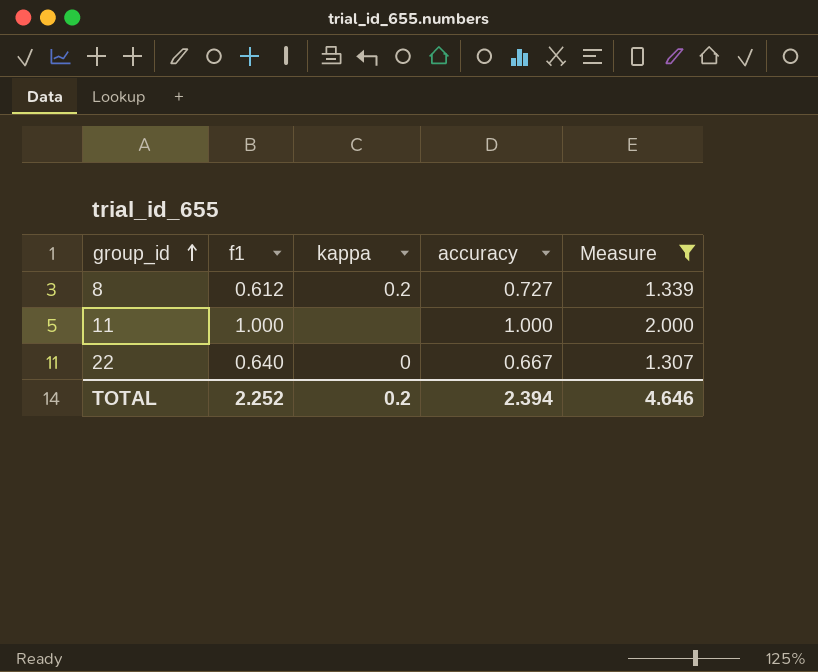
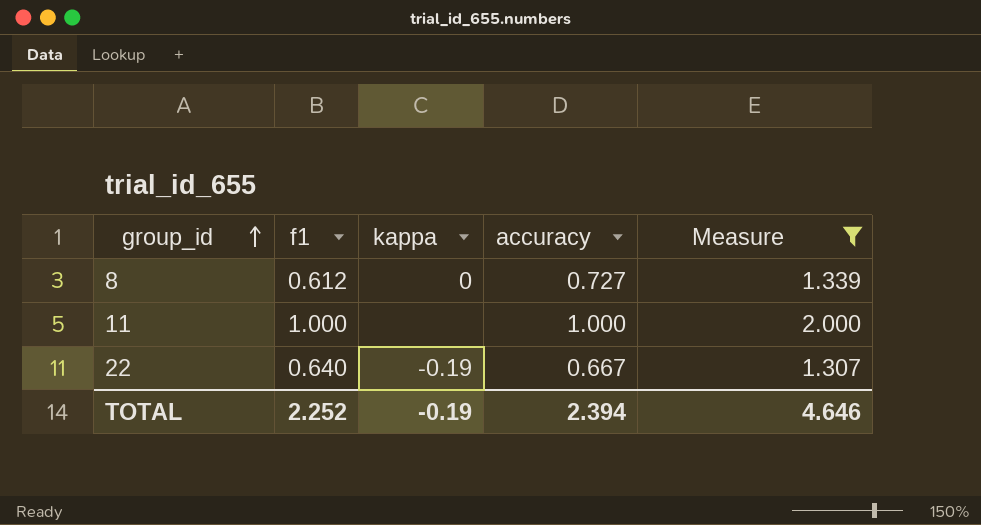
8 | kappa: 0.2 -> 0
22 | kappa: 0 -> -0.19
TOTAL | kappa: 0.2 -> -0.19

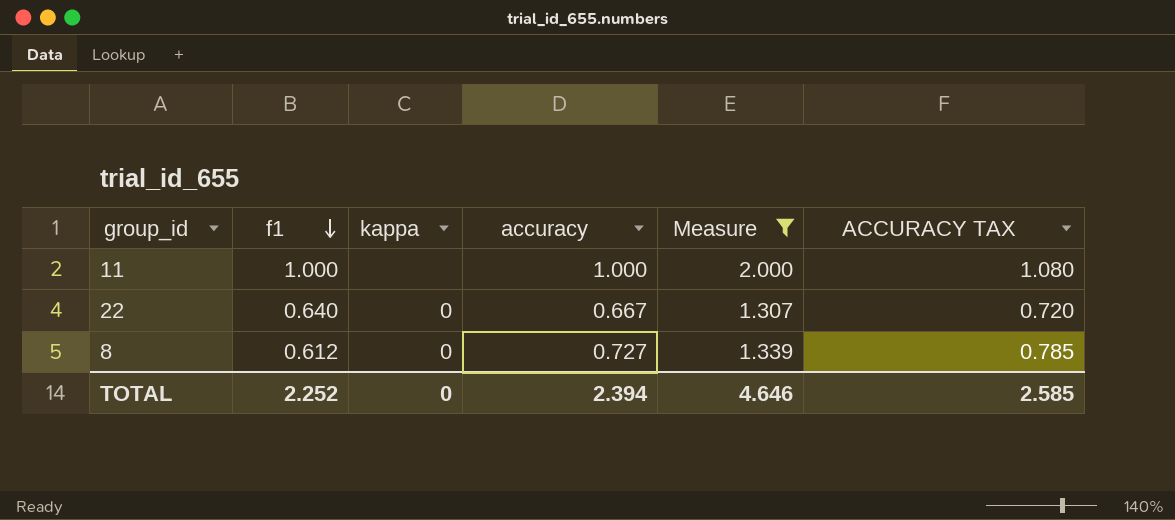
row order: group_id ascending -> f1 descending
column ACCURACY TAX | formula: none -> [accuracy] * 1.08
22 | kappa: -0.19 -> 0
TOTAL | kappa: -0.19 -> 0

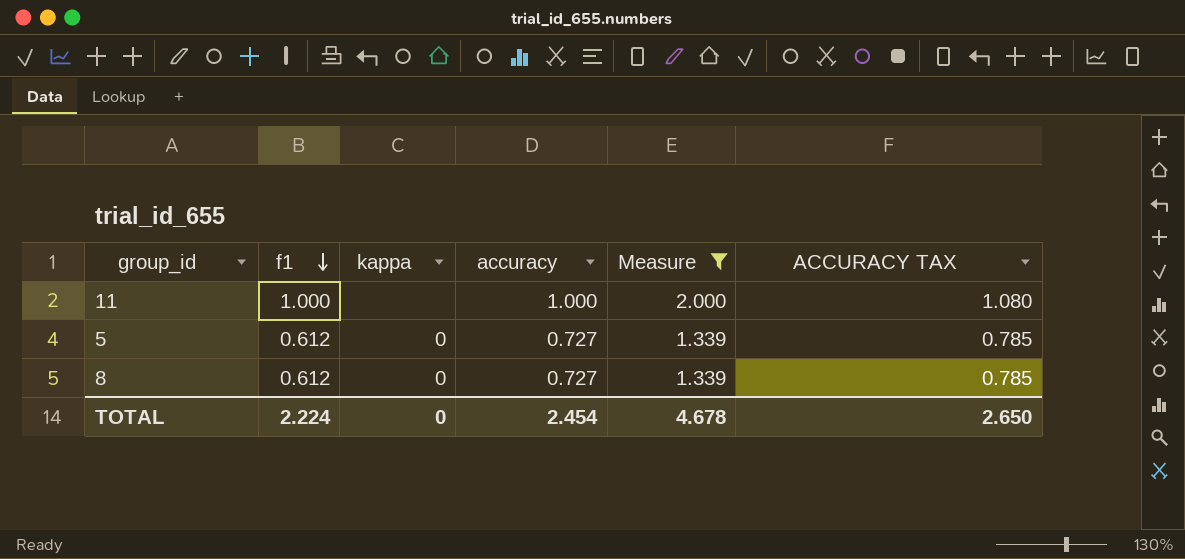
row 22: 0.640 | 0 | 0.667 | 1.307 | 0.720 -> none
row 5: none -> 0.612 | 0 | 0.727 | 1.339 | 0.785
TOTAL | f1: 2.252 -> 2.224
TOTAL | accuracy: 2.394 -> 2.454
TOTAL | Measure: 4.646 -> 4.678
TOTAL | ACCURACY TAX: 2.585 -> 2.650

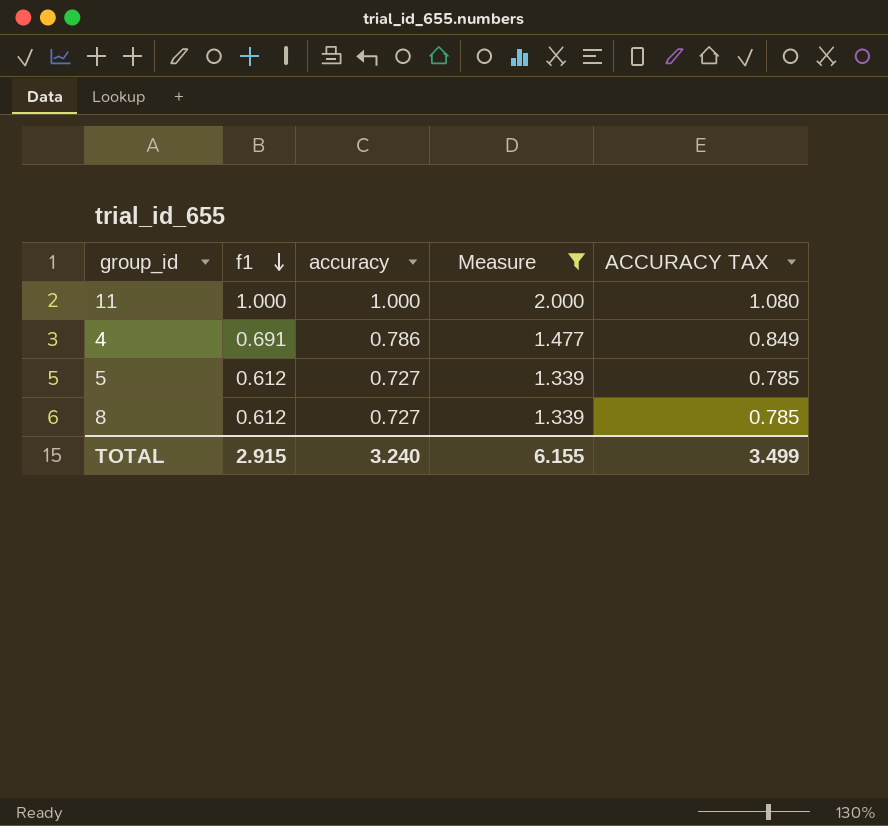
column kappa | position: 3 -> none
row 4: none -> 0.691 | 0.786 | 1.477 | 0.849
TOTAL | f1: 2.224 -> 2.915
TOTAL | accuracy: 2.454 -> 3.240
TOTAL | Measure: 4.678 -> 6.155
TOTAL | ACCURACY TAX: 2.650 -> 3.499

